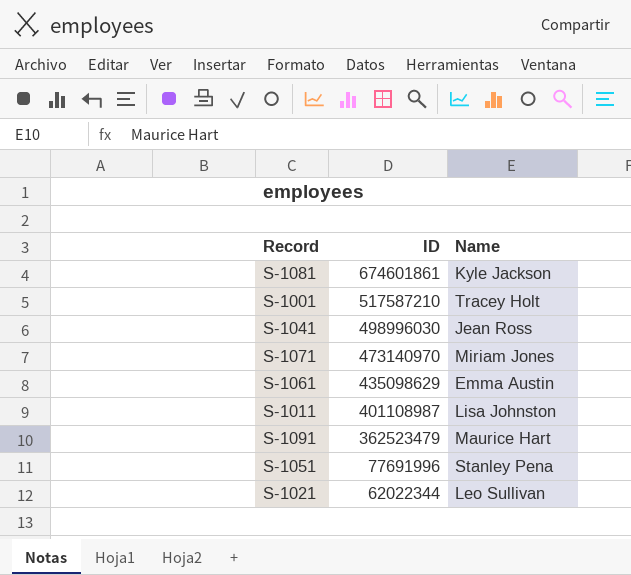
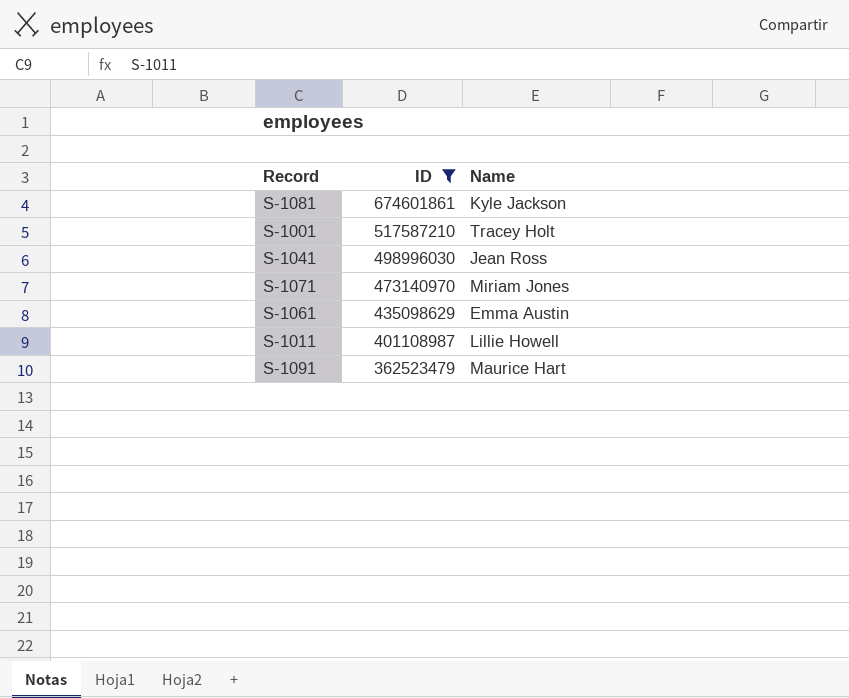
filter: none -> ID >= 362523479
S-1011 | Name: Lisa Johnston -> Lillie Howell

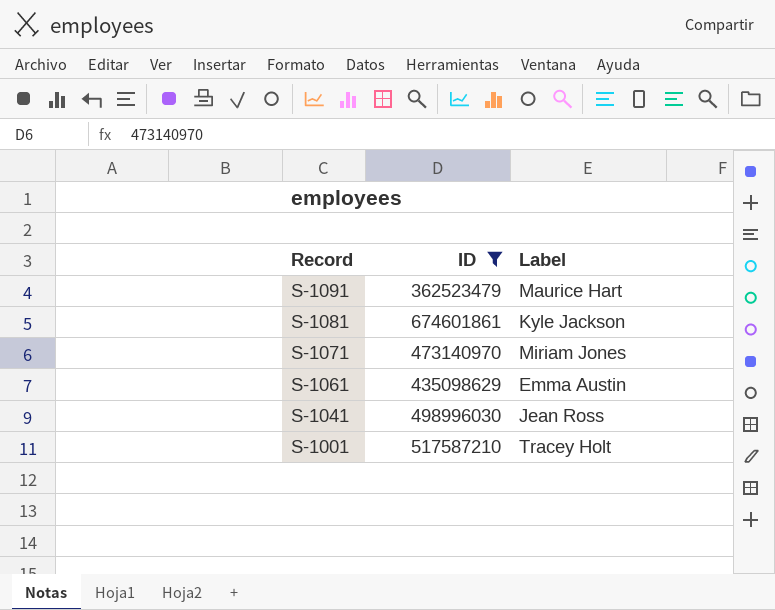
row order: ID descending -> Record descending
column name: Name -> Label
row S-1011: 401108987 | Lillie Howell -> none

